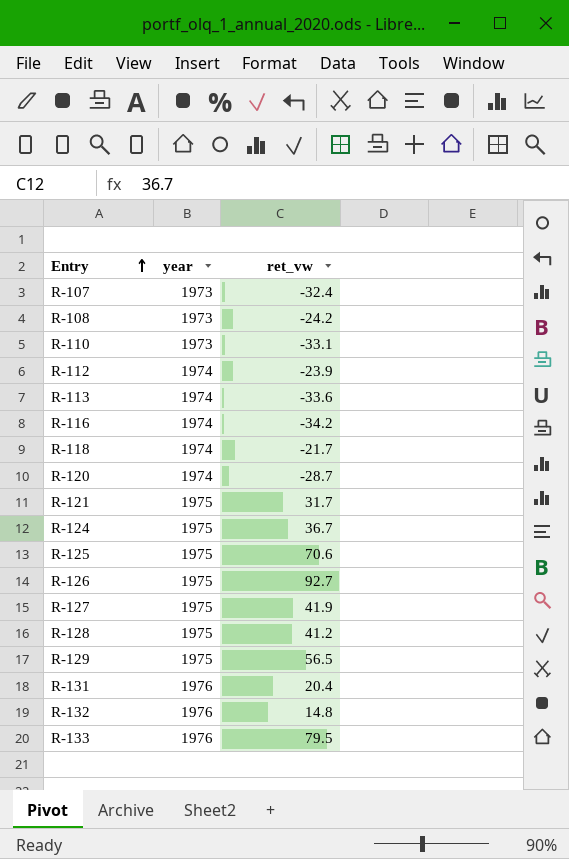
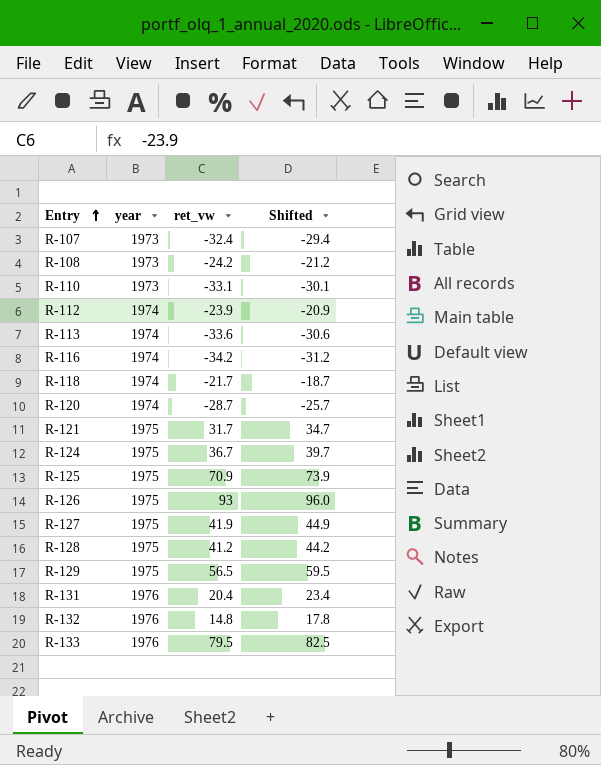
column Shifted | formula: none -> [ret_vw] + 3
R-125 | ret_vw: 70.6 -> 70.9
R-126 | ret_vw: 92.7 -> 93

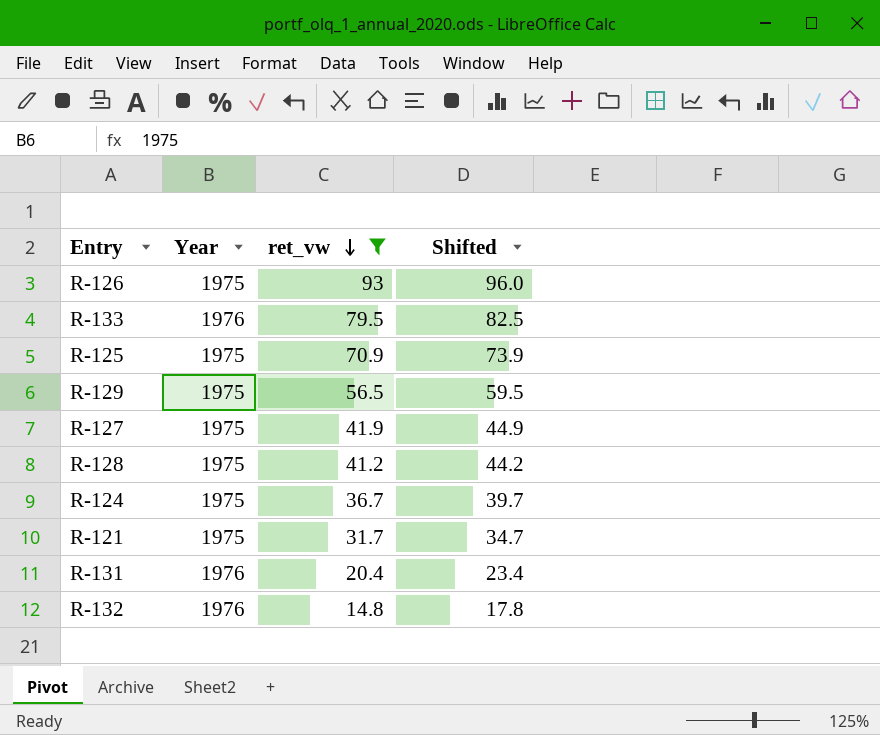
filter: none -> ret_vw >= 14.8
row order: Entry ascending -> ret_vw descending
column name: year -> Year

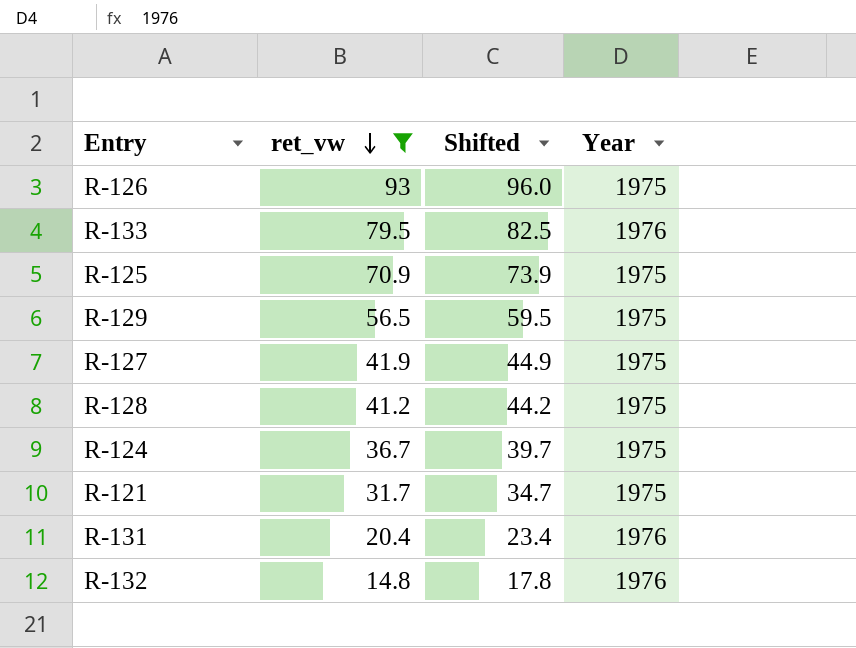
column Year | position: 2 -> 4

